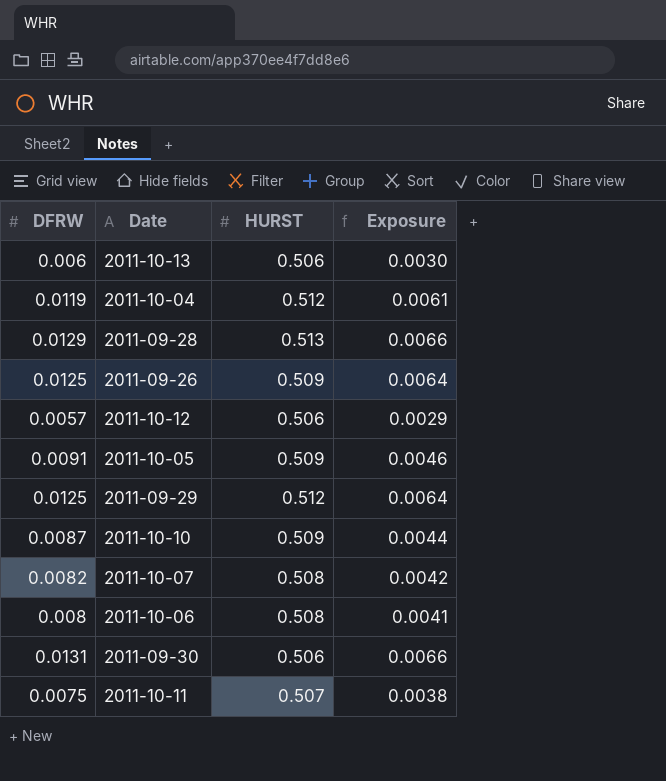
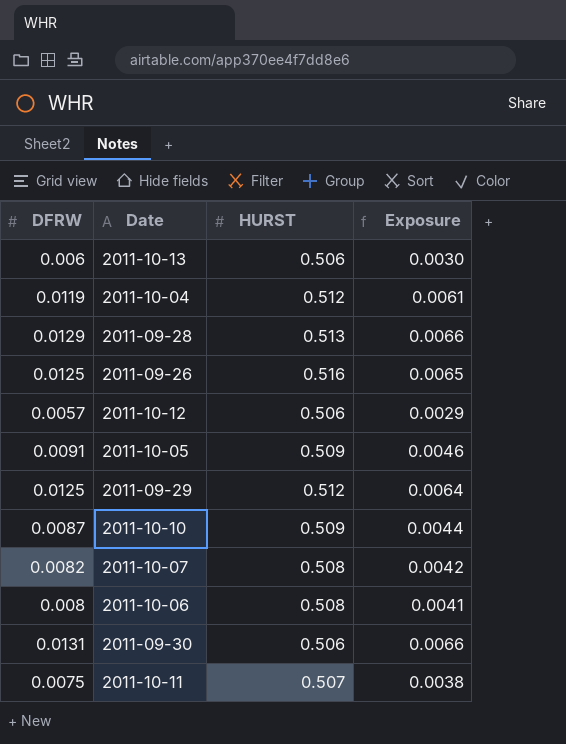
2011-09-26 | HURST: 0.509 -> 0.516
2011-09-26 | Exposure: 0.0064 -> 0.0065

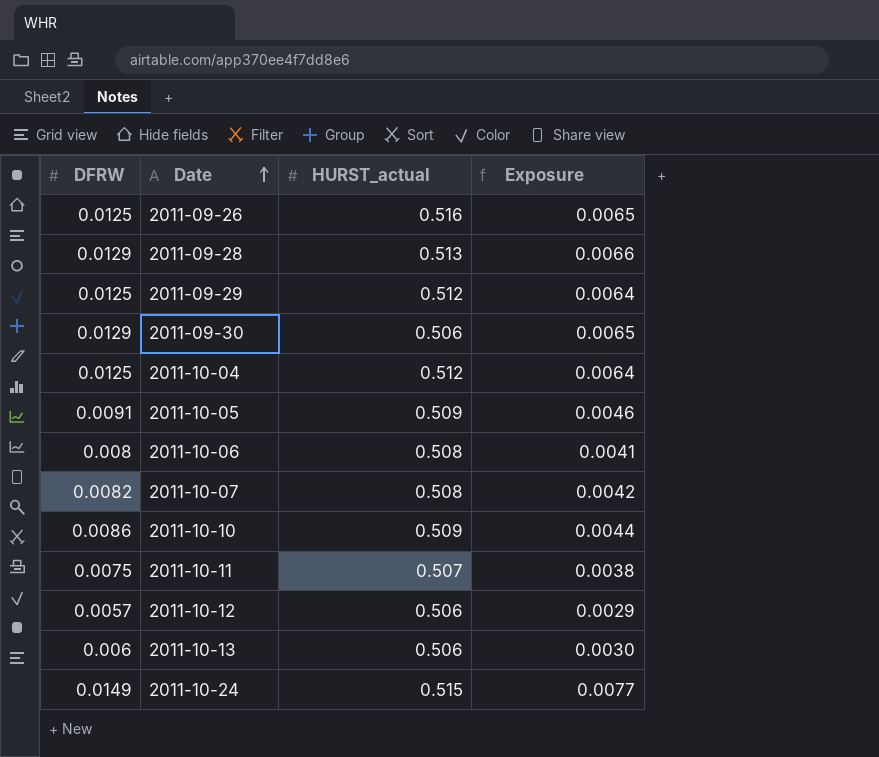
row order: none -> Date ascending
column name: HURST -> HURST_actual
2011-09-30 | DFRW: 0.0131 -> 0.0129
2011-09-30 | Exposure: 0.0066 -> 0.0065
2011-10-04 | DFRW: 0.0119 -> 0.0125
2011-10-04 | Exposure: 0.0061 -> 0.0064
2011-10-10 | DFRW: 0.0087 -> 0.0086
row 2011-10-24: none -> 0.0149 | 0.515 | 0.0077

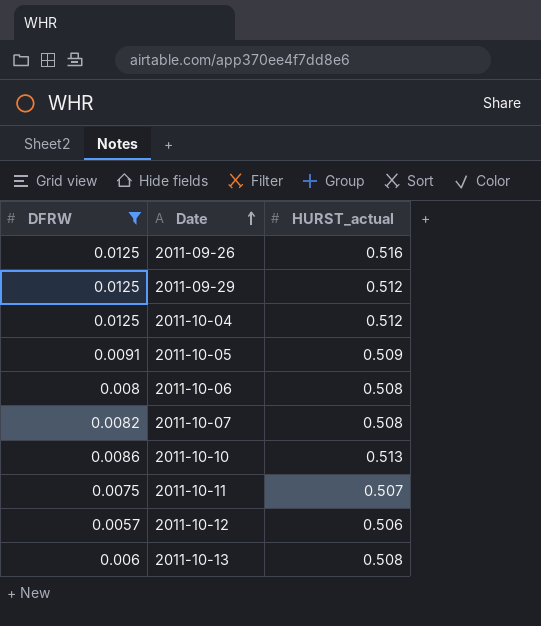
filter: none -> DFRW <= 0.0125
column Exposure | formula: [DFRW] * [HURST_actual] -> none
2011-10-10 | HURST_actual: 0.509 -> 0.513
2011-10-13 | HURST_actual: 0.506 -> 0.508

